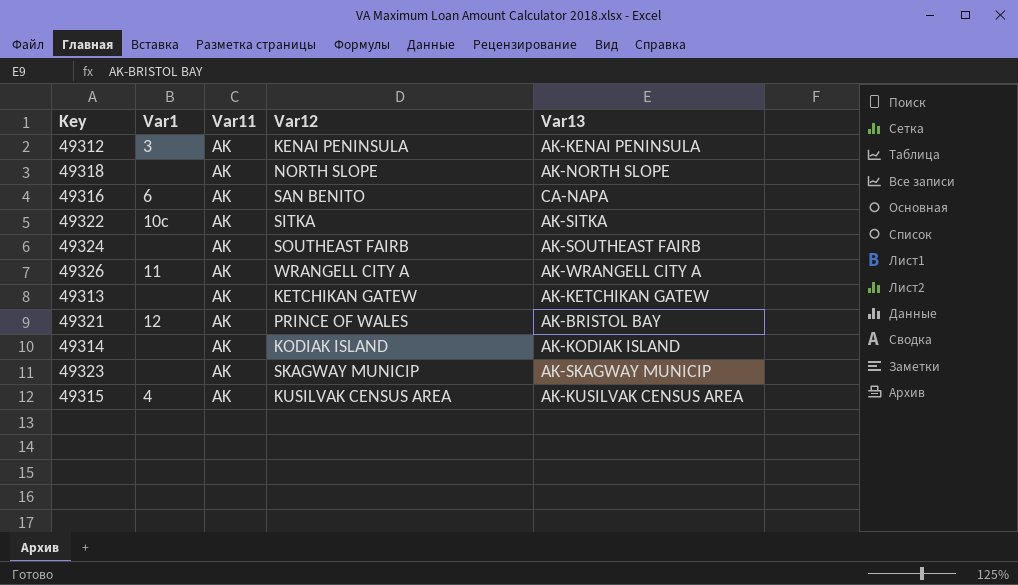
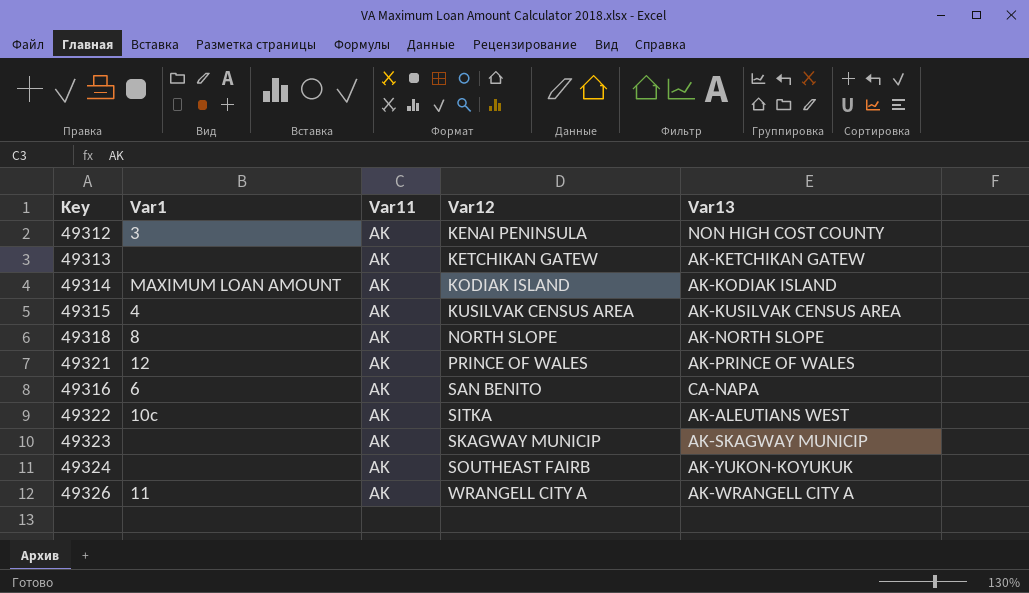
row order: none -> Var12 ascending
49312 | Var13: AK-KENAI PENINSULA -> NON HIGH COST COUNTY
49314 | Var1: none -> MAXIMUM LOAN AMOUNT
49318 | Var1: none -> 8
49321 | Var13: AK-BRISTOL BAY -> AK-PRINCE OF WALES
49322 | Var13: AK-SITKA -> AK-ALEUTIANS WEST
49324 | Var13: AK-SOUTHEAST FAIRB -> AK-YUKON-KOYUKUK

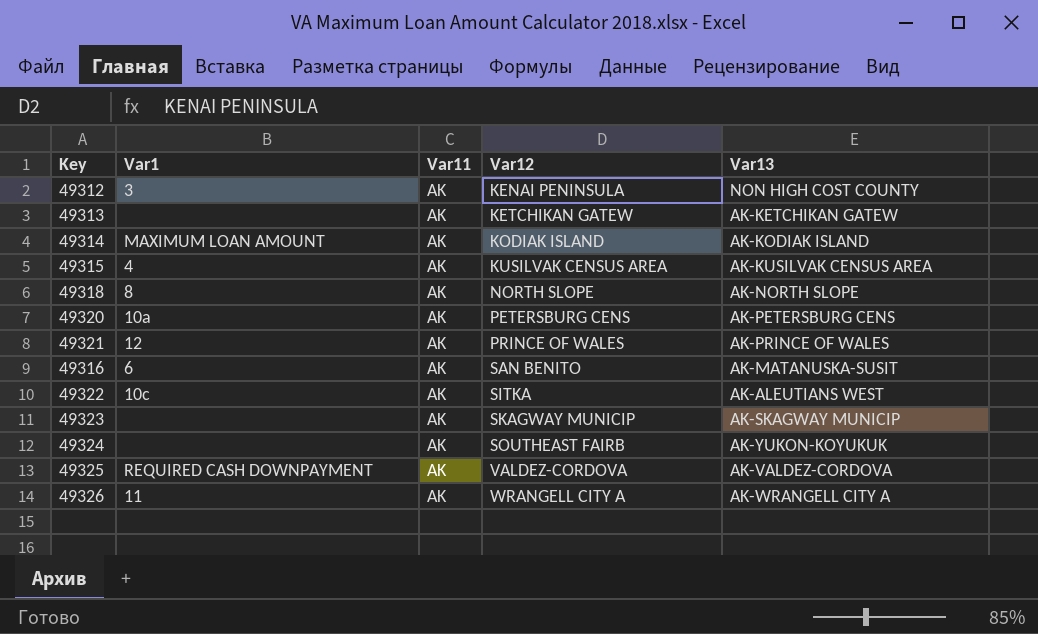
row 49320: none -> 10a | AK | PETERSBURG CENS | AK-PETERSBURG CENS
49316 | Var13: CA-NAPA -> AK-MATANUSKA-SUSIT
row 49325: none -> REQUIRED CASH DOWNPAYMENT | AK | VALDEZ-CORDOVA | AK-VALDEZ-CORDOVA

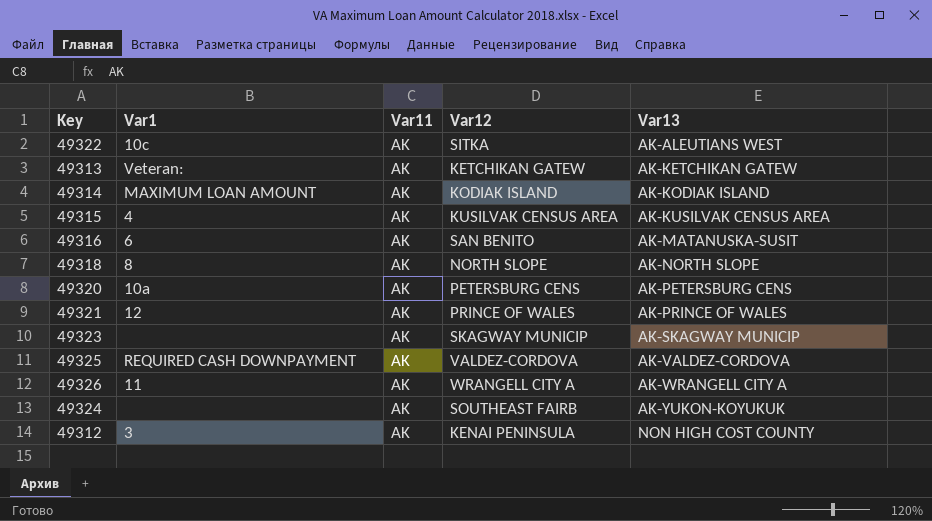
row order: Var12 ascending -> Var13 ascending
49313 | Var1: none -> Veteran:

